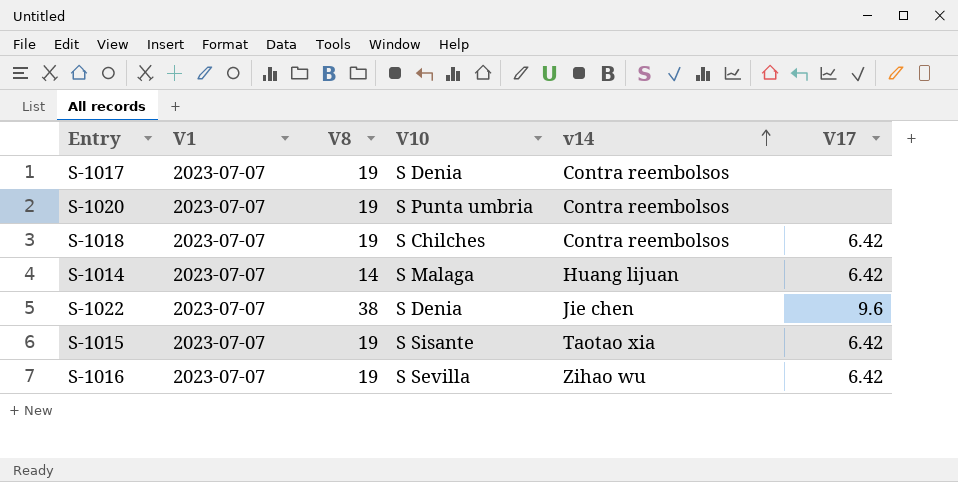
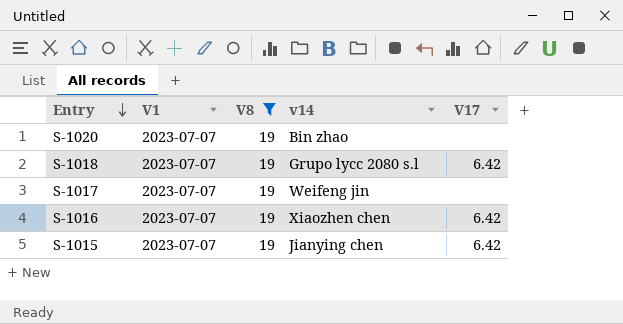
filter: none -> V8 = 19
row order: v14 ascending -> Entry descending
column V10 | position: 4 -> none
S-1020 | v14: Contra reembolsos -> Bin zhao
S-1018 | v14: Contra reembolsos -> Grupo lycc 2080 s.l
S-1017 | v14: Contra reembolsos -> Weifeng jin
S-1016 | v14: Zihao wu -> Xiaozhen chen
S-1015 | v14: Taotao xia -> Jianying chen

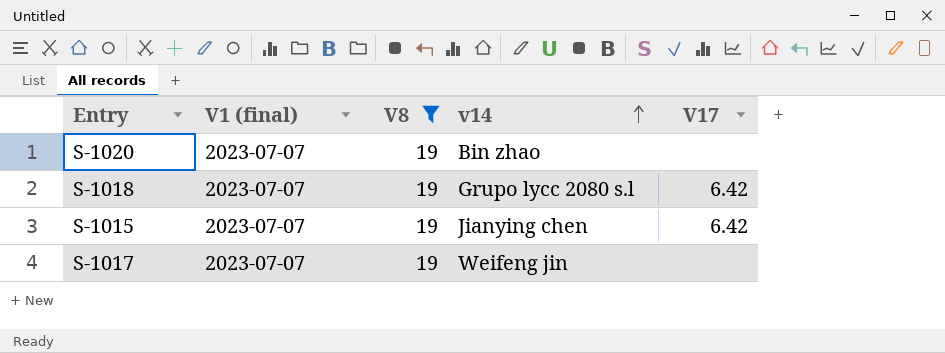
row order: Entry descending -> v14 ascending
column name: V1 -> V1 (final)
row S-1016: 2023-07-07 | 19 | Xiaozhen chen | 6.42 -> none

